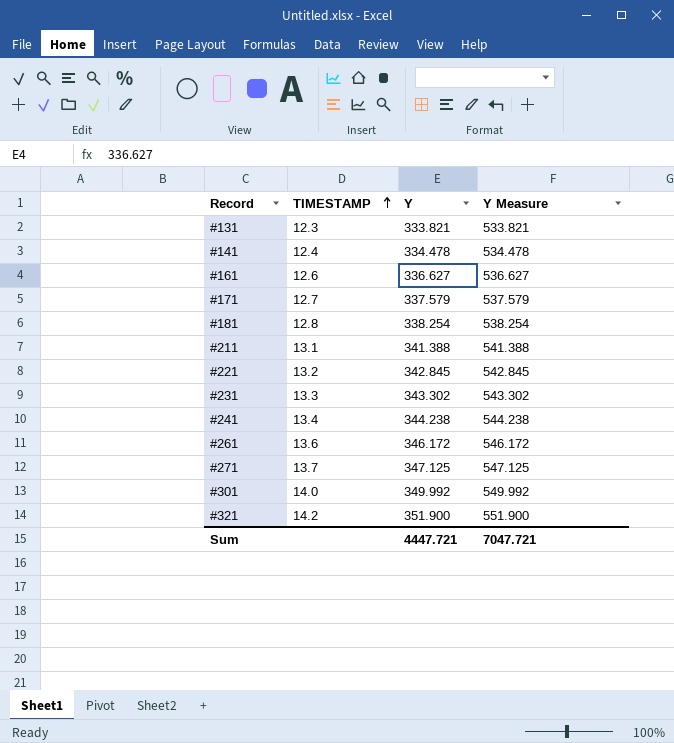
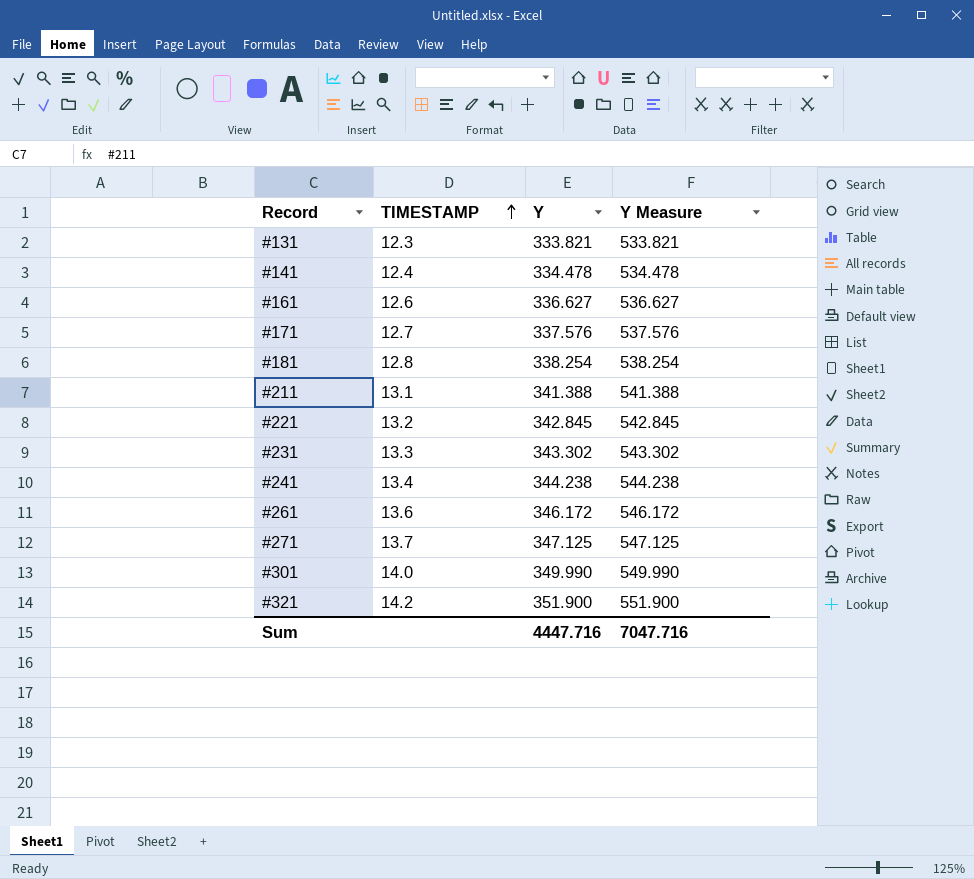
#171 | Y: 337.579 -> 337.576
#171 | Y Measure: 537.579 -> 537.576
#301 | Y: 349.992 -> 349.990
#301 | Y Measure: 549.992 -> 549.990
Sum | Y: 4447.721 -> 4447.716
Sum | Y Measure: 7047.721 -> 7047.716

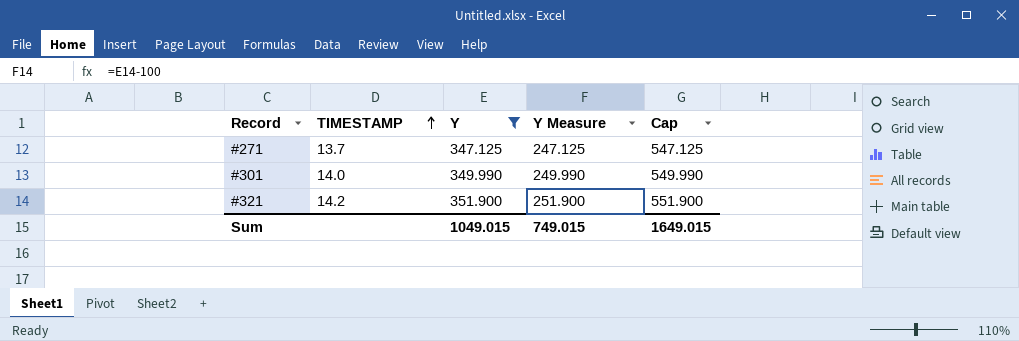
filter: none -> Y >= 347.125
column Y Measure | formula: [Y] + 200 -> [Y] - 100
column Cap | formula: none -> [Y] + 200
Sum | Y: 4447.716 -> 1049.015
Sum | Y Measure: 7047.716 -> 749.015

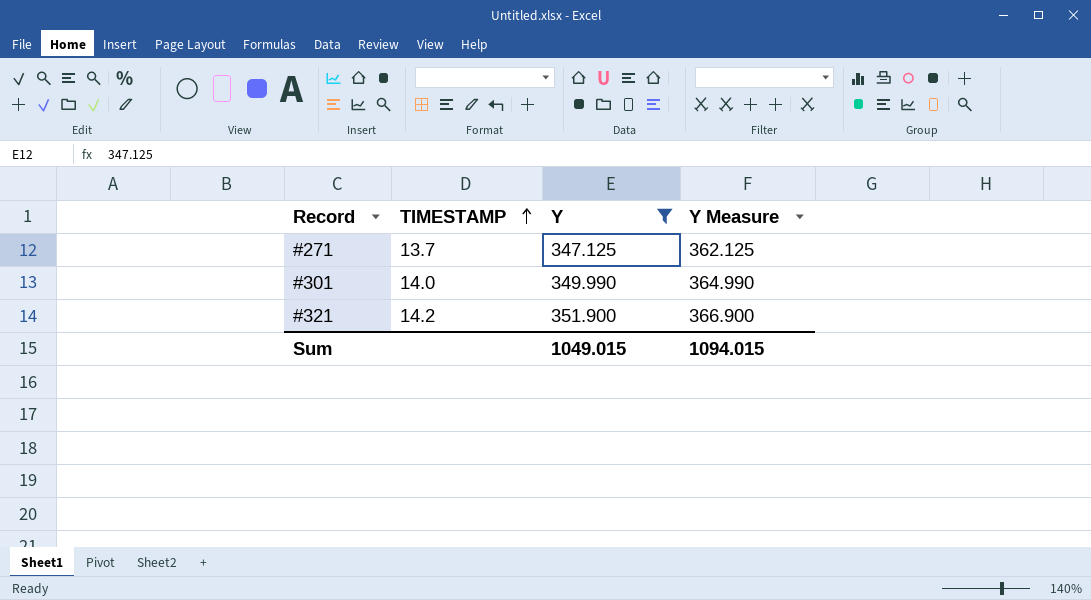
column Cap | formula: [Y] + 200 -> none
column Y Measure | formula: [Y] - 100 -> [Y] + 15
Sum | Y Measure: 749.015 -> 1094.015

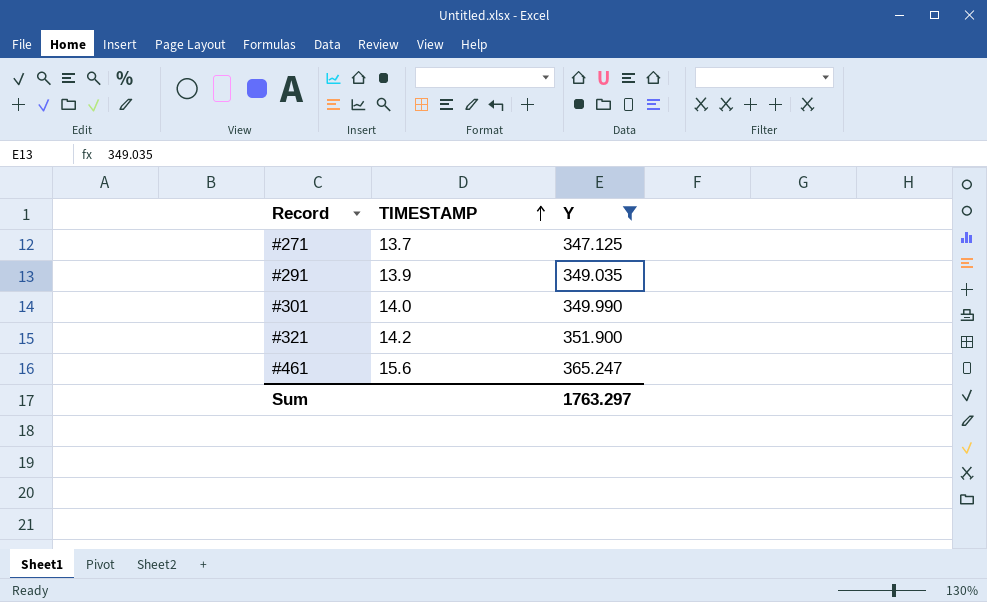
column Y Measure | formula: [Y] + 15 -> none
row #291: none -> 13.9 | 349.035
row #461: none -> 15.6 | 365.247
Sum | Y: 1049.015 -> 1763.297

